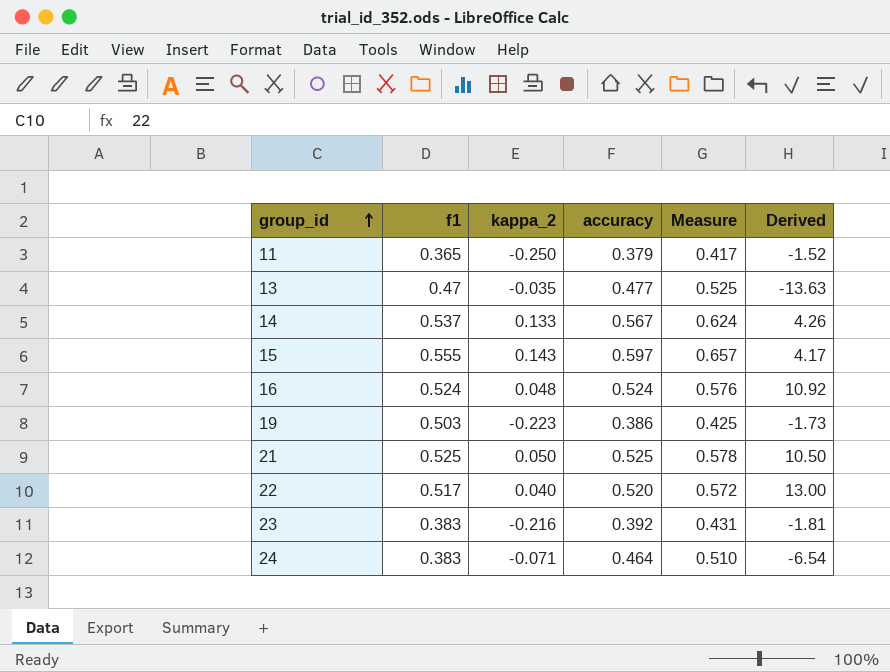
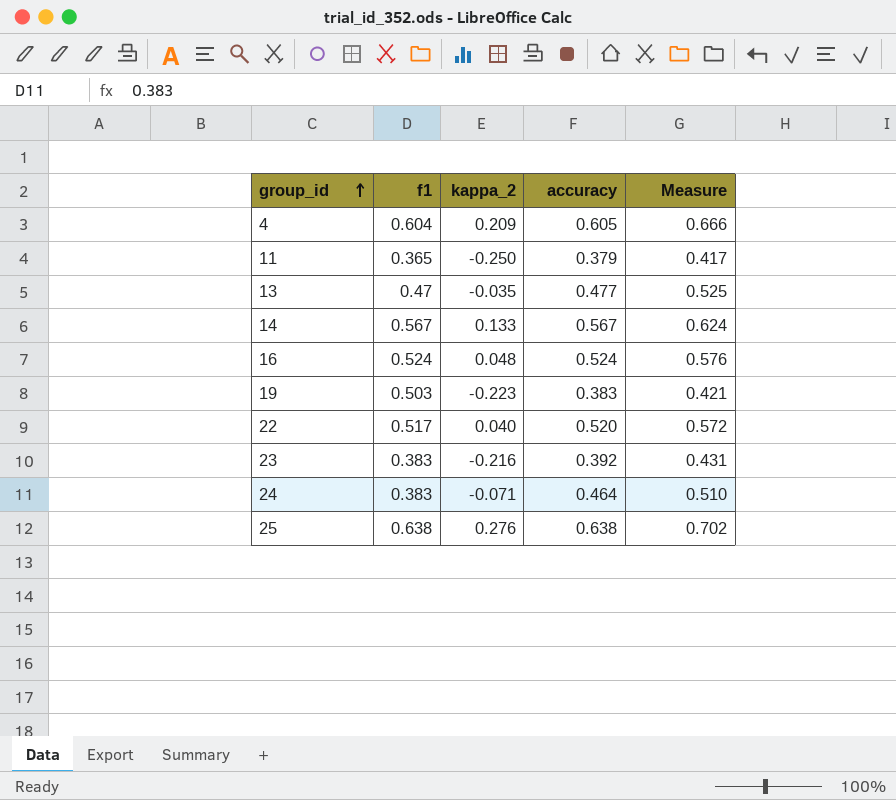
column Derived | formula: [accuracy] / [kappa_2] -> none
row 15: 0.555 | 0.143 | 0.597 | 0.657 | 4.17 -> none
row 21: 0.525 | 0.050 | 0.525 | 0.578 | 10.50 -> none
row 4: none -> 0.604 | 0.209 | 0.605 | 0.666
14 | f1: 0.537 -> 0.567
19 | accuracy: 0.386 -> 0.383
19 | Measure: 0.425 -> 0.421
row 25: none -> 0.638 | 0.276 | 0.638 | 0.702

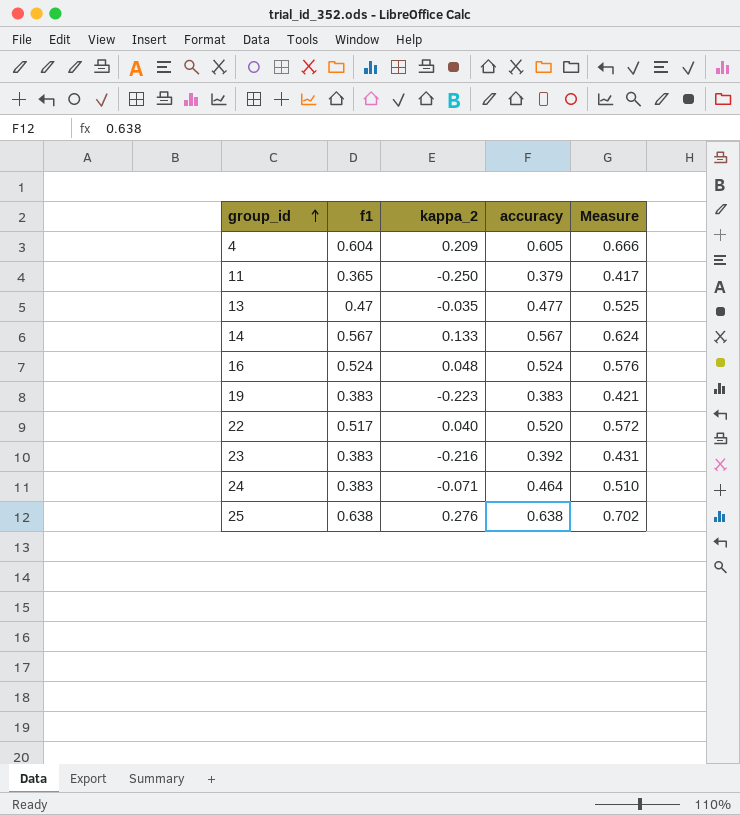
19 | f1: 0.503 -> 0.383

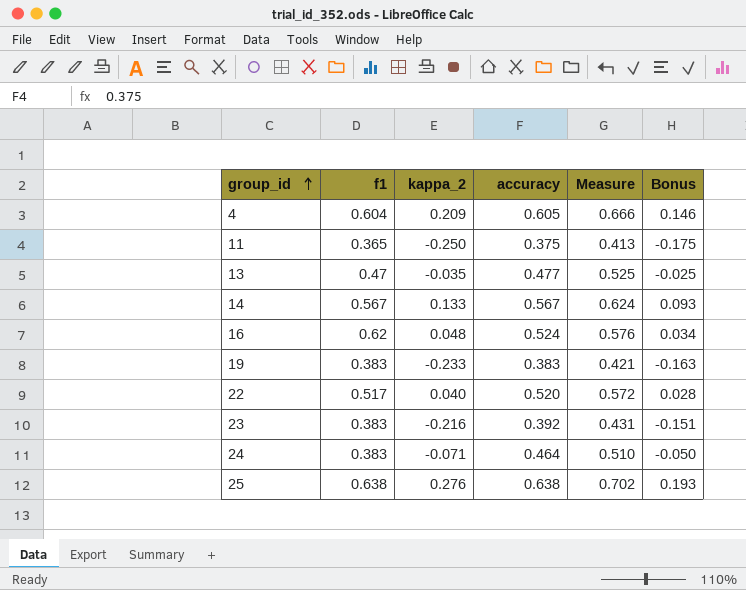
column Bonus | formula: none -> [kappa_2] * 0.7
11 | accuracy: 0.379 -> 0.375
11 | Measure: 0.417 -> 0.413
16 | f1: 0.524 -> 0.62
19 | kappa_2: -0.223 -> -0.233

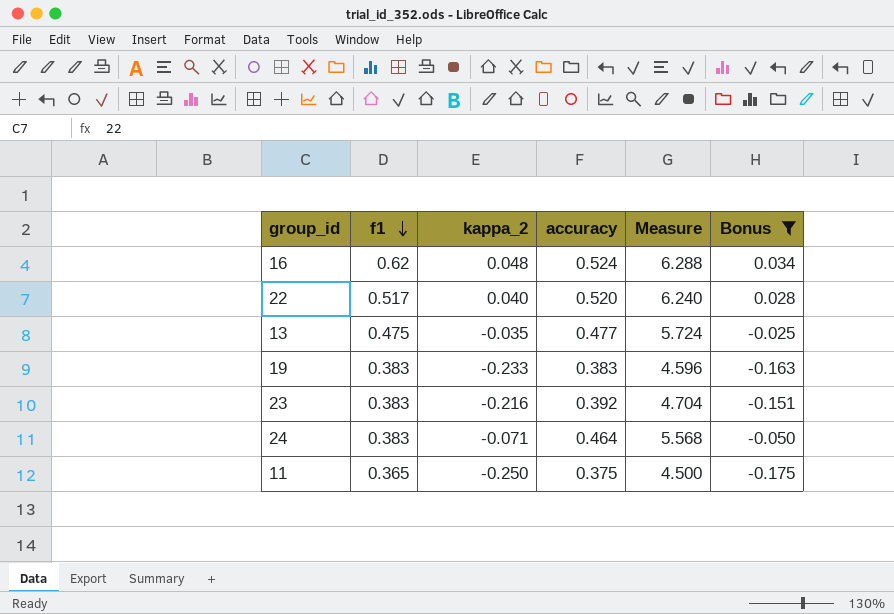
filter: none -> Bonus <= 0.034
row order: group_id ascending -> f1 descending
column Measure | formula: [accuracy] * 1.1 -> [accuracy] * 12
13 | f1: 0.47 -> 0.475

